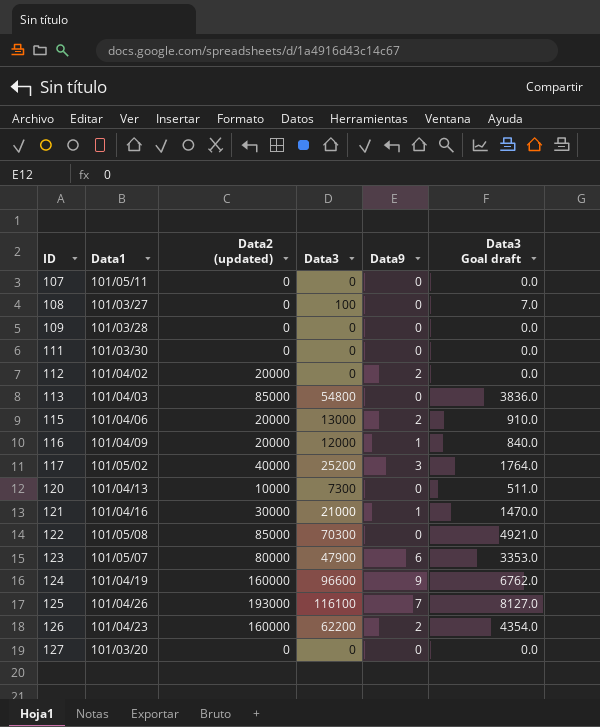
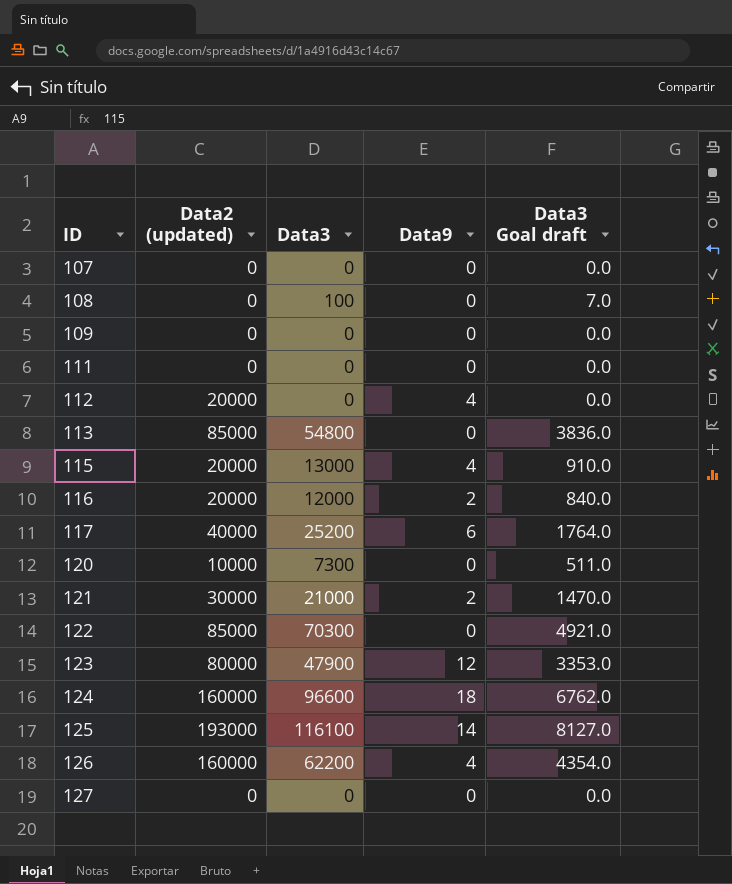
column Data1 | position: 2 -> none
112 | Data9: 2 -> 4
115 | Data9: 2 -> 4
116 | Data9: 1 -> 2
117 | Data9: 3 -> 6
121 | Data9: 1 -> 2
123 | Data9: 6 -> 12
124 | Data9: 9 -> 18
125 | Data9: 7 -> 14
126 | Data9: 2 -> 4

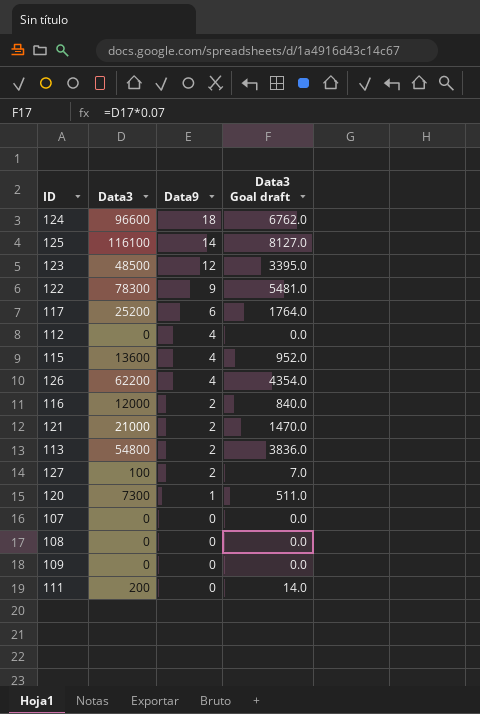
row order: ID ascending -> Data9 descending
column Data2 (updated) | position: 2 -> none
123 | Data3: 47900 -> 48500
123 | Data3 Goal draft: 3353.0 -> 3395.0
122 | Data3: 70300 -> 78300
122 | Data9: 0 -> 9
122 | Data3 Goal draft: 4921.0 -> 5481.0
115 | Data3: 13000 -> 13600
115 | Data3 Goal draft: 910.0 -> 952.0
113 | Data9: 0 -> 2
127 | Data3: 0 -> 100
127 | Data9: 0 -> 2
127 | Data3 Goal draft: 0.0 -> 7.0
120 | Data9: 0 -> 1
108 | Data3: 100 -> 0
108 | Data3 Goal draft: 7.0 -> 0.0
111 | Data3: 0 -> 200
111 | Data3 Goal draft: 0.0 -> 14.0

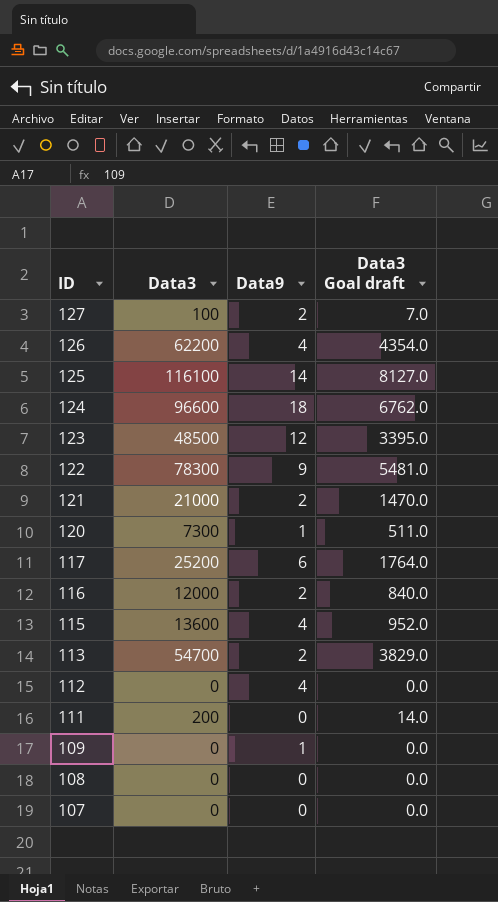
row order: Data9 descending -> ID descending
113 | Data3: 54800 -> 54700
113 | Data3 Goal draft: 3836.0 -> 3829.0
109 | Data9: 0 -> 1

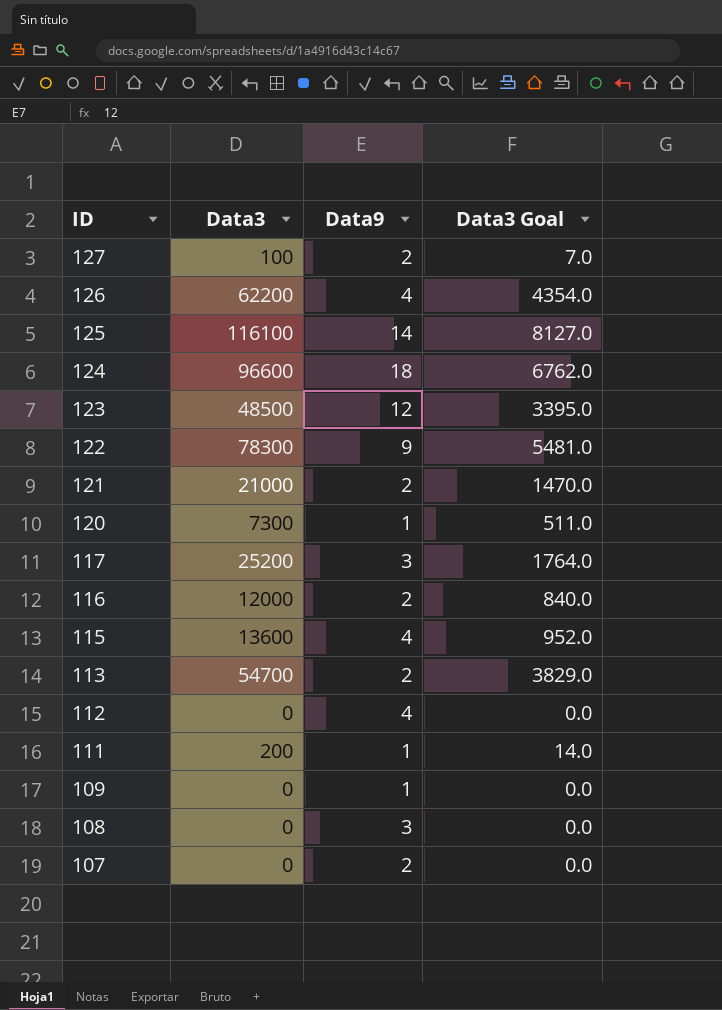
column name: Data3 Goal draft -> Data3 Goal
117 | Data9: 6 -> 3
111 | Data9: 0 -> 1
108 | Data9: 0 -> 3
107 | Data9: 0 -> 2

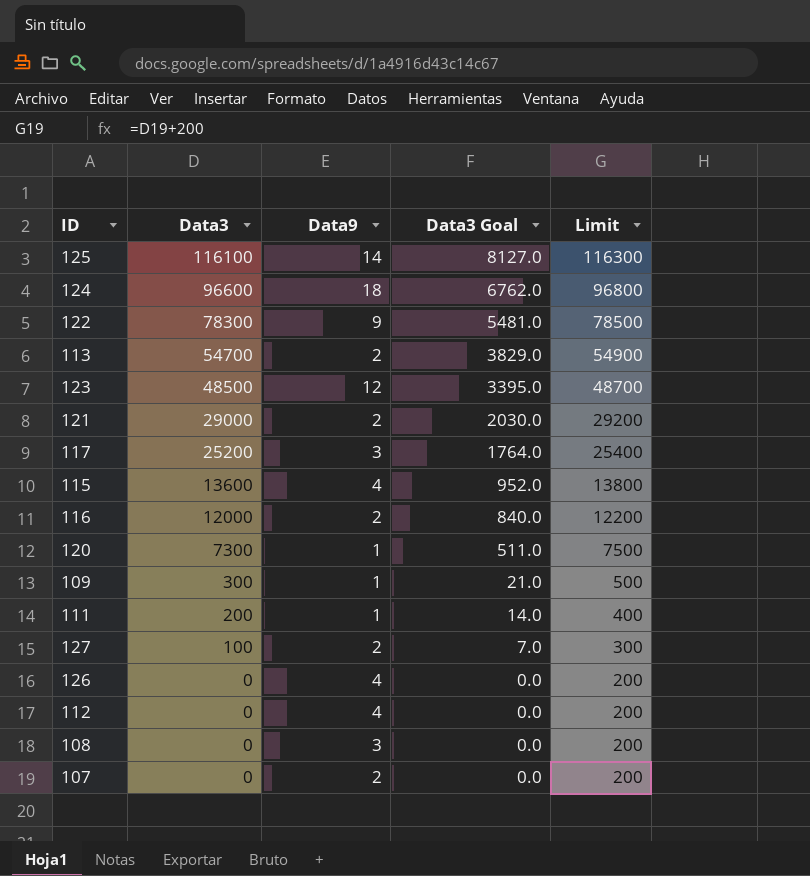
row order: ID descending -> Data3 descending
column Limit | formula: none -> [Data3] + 200
121 | Data3: 21000 -> 29000
121 | Data3 Goal: 1470.0 -> 2030.0
109 | Data3: 0 -> 300
109 | Data3 Goal: 0.0 -> 21.0
126 | Data3: 62200 -> 0
126 | Data3 Goal: 4354.0 -> 0.0

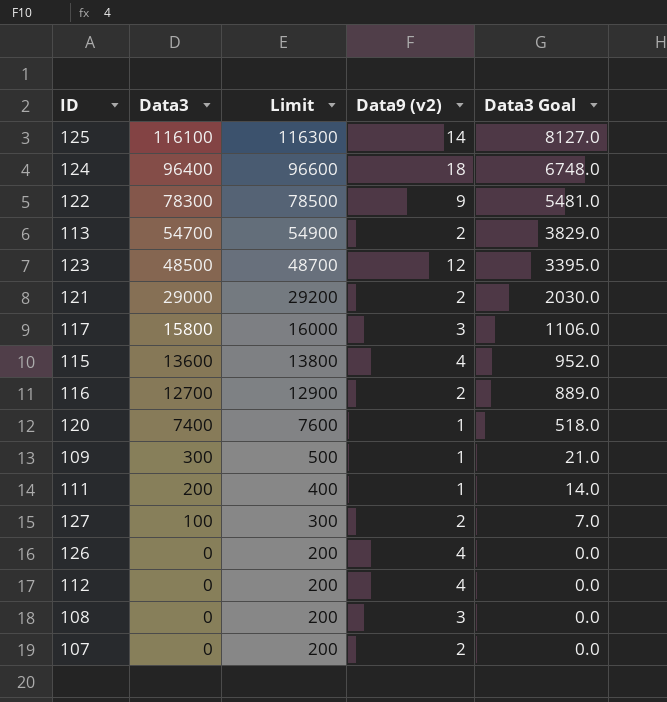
column Limit | position: 5 -> 3
column name: Data9 -> Data9 (v2)
124 | Data3: 96600 -> 96400
124 | Limit: 96800 -> 96600
124 | Data3 Goal: 6762.0 -> 6748.0
117 | Data3: 25200 -> 15800
117 | Limit: 25400 -> 16000
117 | Data3 Goal: 1764.0 -> 1106.0
116 | Data3: 12000 -> 12700
116 | Limit: 12200 -> 12900
116 | Data3 Goal: 840.0 -> 889.0
120 | Data3: 7300 -> 7400
120 | Limit: 7500 -> 7600
120 | Data3 Goal: 511.0 -> 518.0

